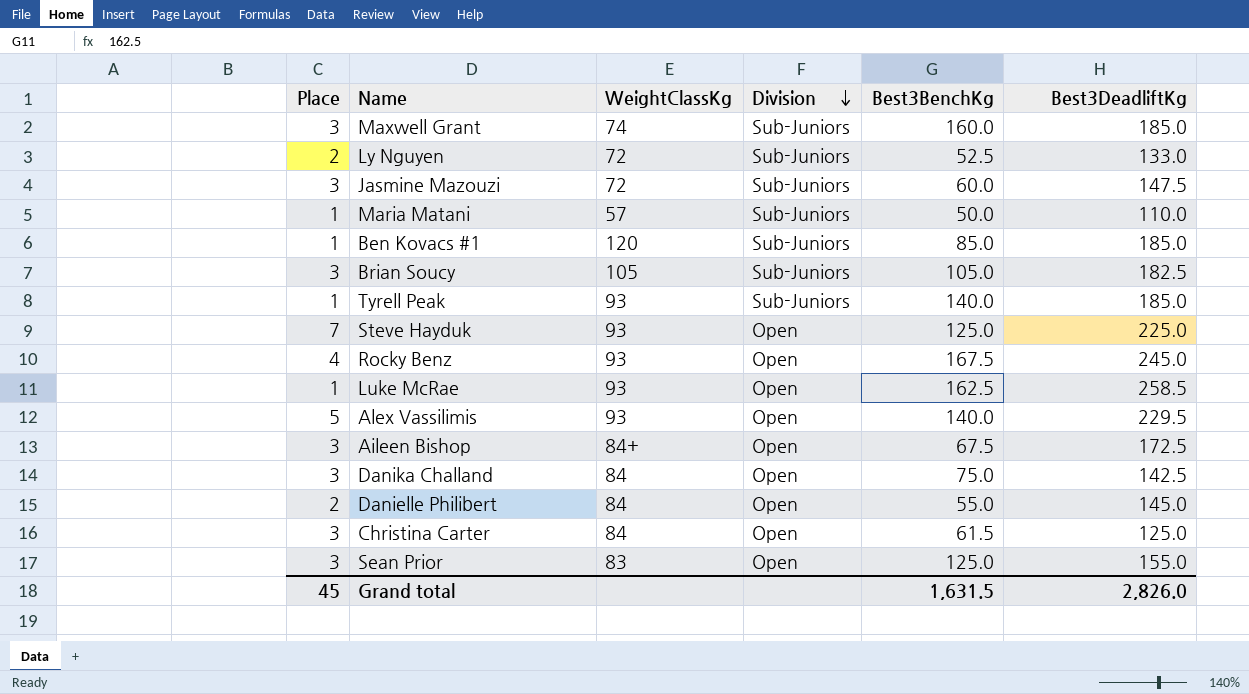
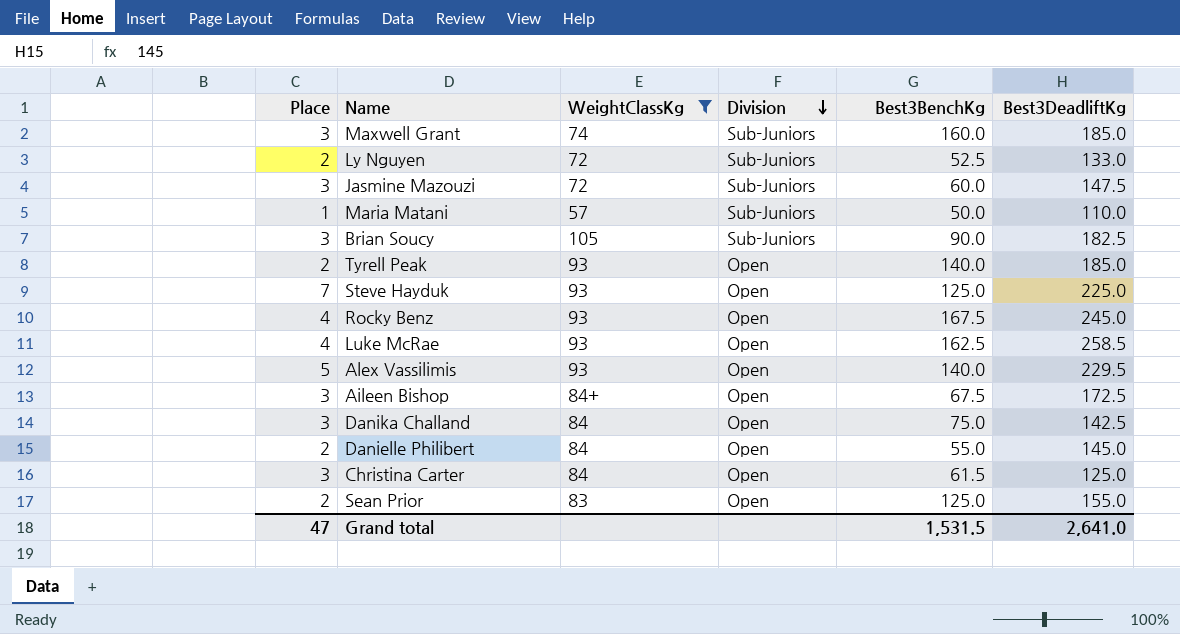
filter: none -> WeightClassKg != 120
Brian Soucy | Best3BenchKg: 105.0 -> 90.0
Tyrell Peak | Place: 1 -> 2
Tyrell Peak | Division: Sub-Juniors -> Open
Luke McRae | Place: 1 -> 4
Sean Prior | Place: 3 -> 2
Grand total | Place: 45 -> 47
Grand total | Best3BenchKg: 1,631.5 -> 1,531.5
Grand total | Best3DeadliftKg: 2,826.0 -> 2,641.0

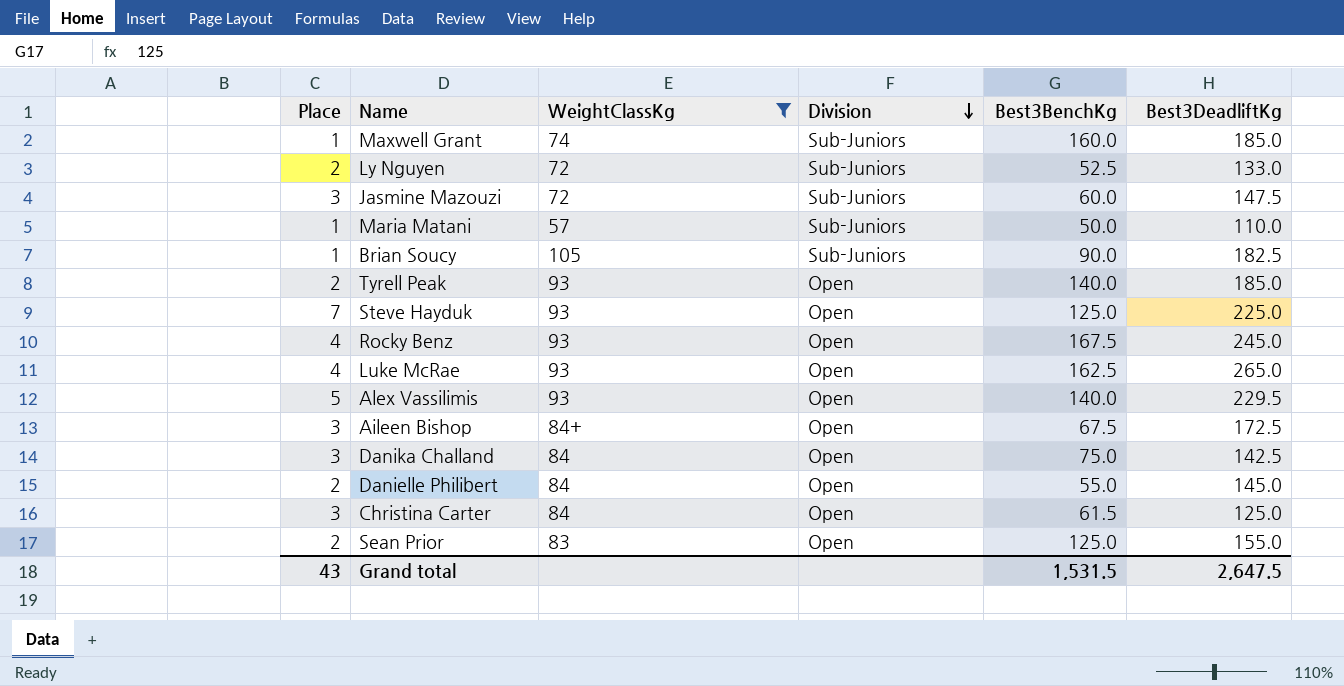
Maxwell Grant | Place: 3 -> 1
Brian Soucy | Place: 3 -> 1
Luke McRae | Best3DeadliftKg: 258.5 -> 265.0
Grand total | Place: 47 -> 43
Grand total | Best3DeadliftKg: 2,641.0 -> 2,647.5

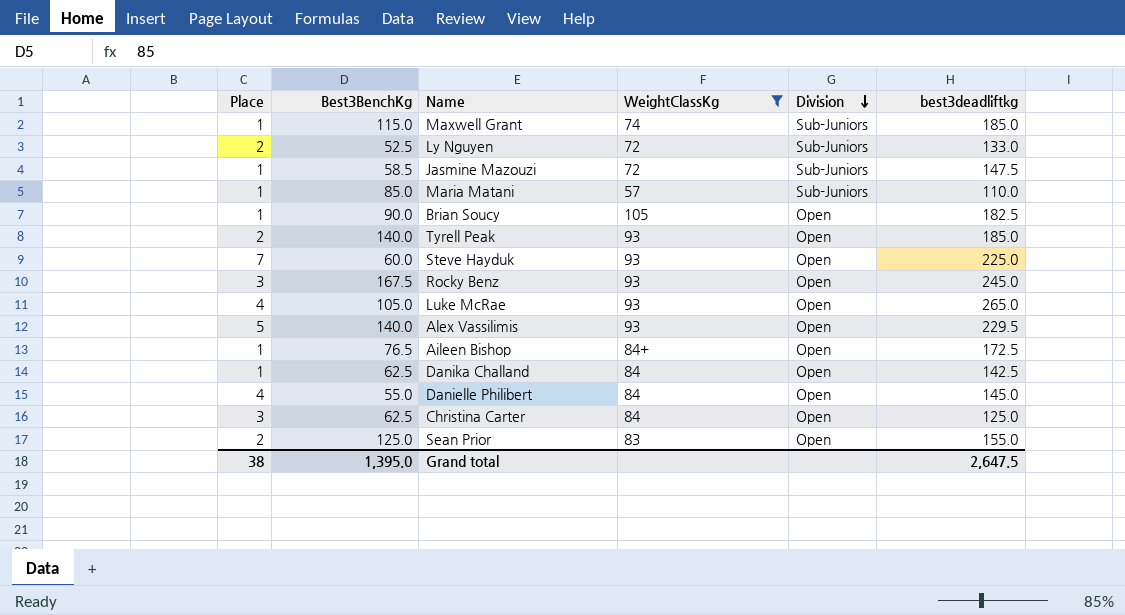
column Best3BenchKg | position: 5 -> 2
column name: Best3DeadliftKg -> best3deadliftkg
Maxwell Grant | Best3BenchKg: 160.0 -> 115.0
Jasmine Mazouzi | Place: 3 -> 1
Jasmine Mazouzi | Best3BenchKg: 60.0 -> 58.5
Maria Matani | Best3BenchKg: 50.0 -> 85.0
Brian Soucy | Division: Sub-Juniors -> Open
Steve Hayduk | Best3BenchKg: 125.0 -> 60.0
Rocky Benz | Place: 4 -> 3
Luke McRae | Best3BenchKg: 162.5 -> 105.0
Aileen Bishop | Place: 3 -> 1
Aileen Bishop | Best3BenchKg: 67.5 -> 76.5
Danika Challand | Place: 3 -> 1
Danika Challand | Best3BenchKg: 75.0 -> 62.5
Danielle Philibert | Place: 2 -> 4
Christina Carter | Best3BenchKg: 61.5 -> 62.5
Grand total | Place: 43 -> 38
Grand total | Best3BenchKg: 1,531.5 -> 1,395.0

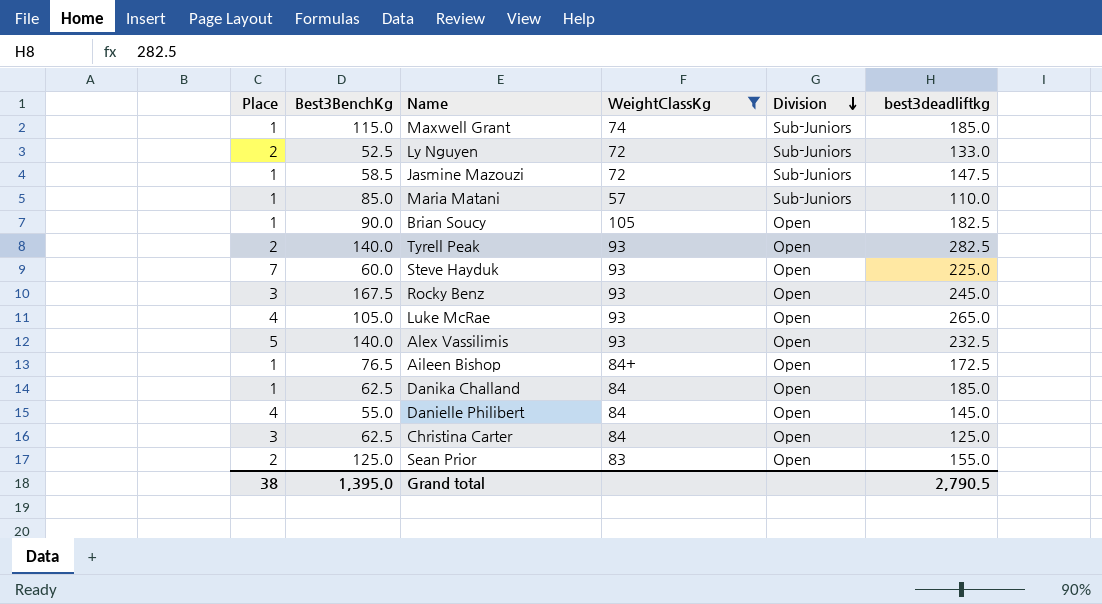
Tyrell Peak | best3deadliftkg: 185.0 -> 282.5
Alex Vassilimis | best3deadliftkg: 229.5 -> 232.5
Danika Challand | best3deadliftkg: 142.5 -> 185.0
Grand total | best3deadliftkg: 2,647.5 -> 2,790.5

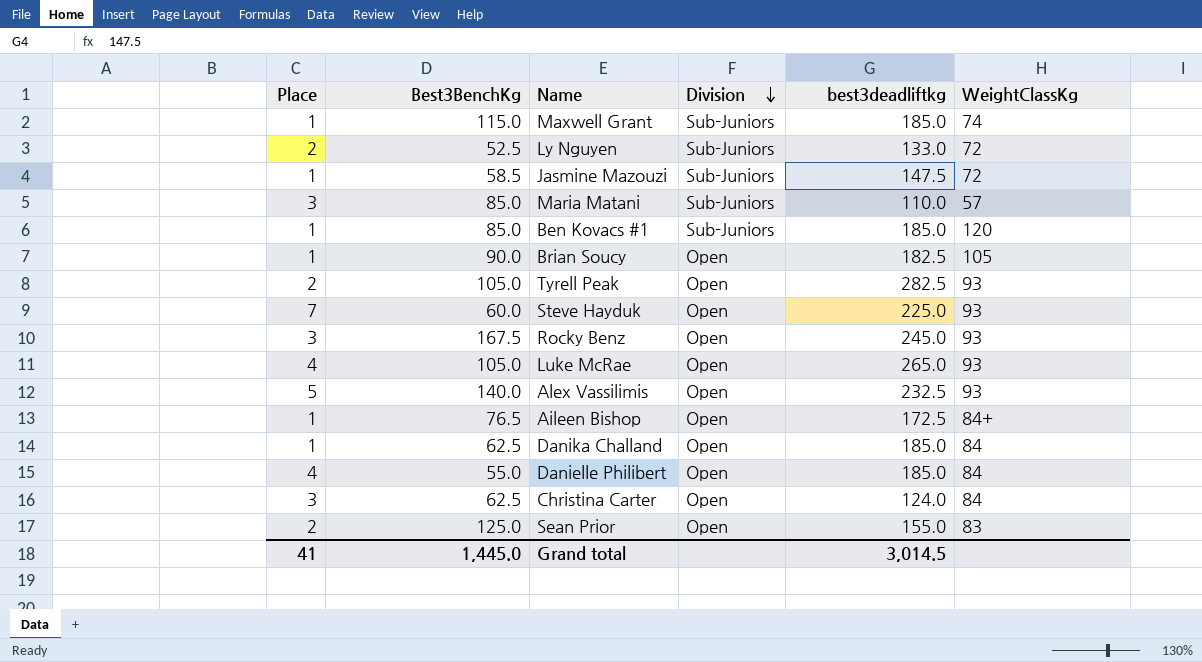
filter: WeightClassKg != 120 -> none
column WeightClassKg | position: 4 -> 6
Maria Matani | Place: 1 -> 3
Tyrell Peak | Best3BenchKg: 140.0 -> 105.0
Danielle Philibert | best3deadliftkg: 145.0 -> 185.0
Christina Carter | best3deadliftkg: 125.0 -> 124.0
Grand total | Place: 38 -> 41
Grand total | Best3BenchKg: 1,395.0 -> 1,445.0
Grand total | best3deadliftkg: 2,790.5 -> 3,014.5

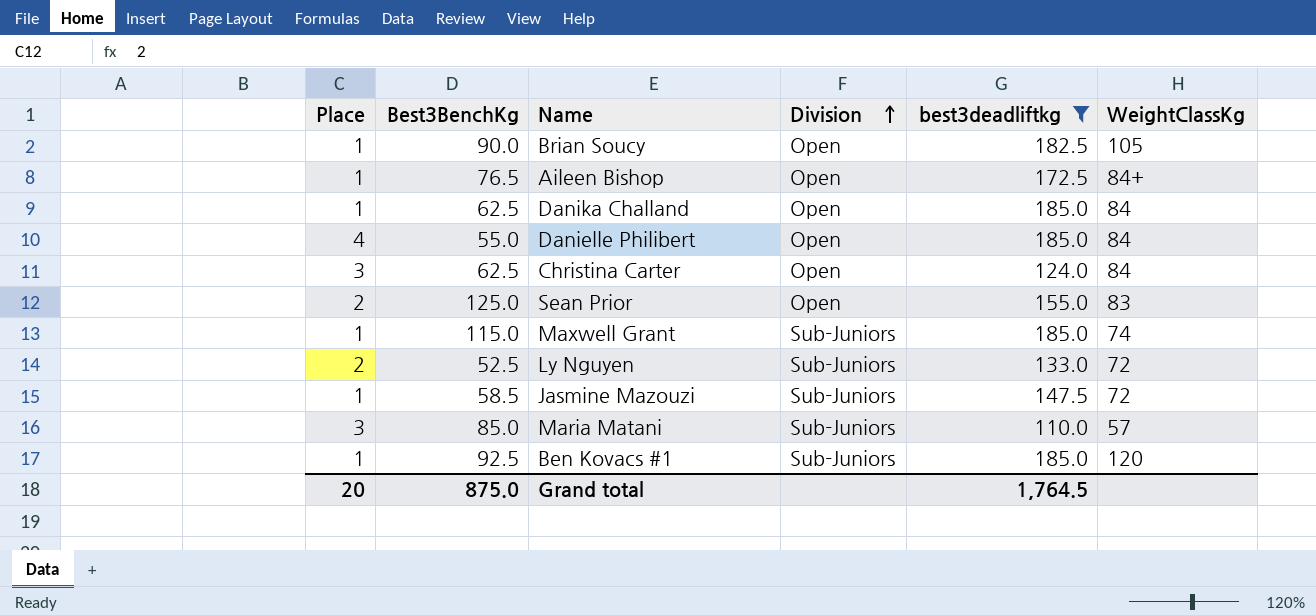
filter: none -> best3deadliftkg <= 185.0
row order: Division descending -> Division ascending
Ben Kovacs #1 | Best3BenchKg: 85.0 -> 92.5
Grand total | Place: 41 -> 20
Grand total | Best3BenchKg: 1,445.0 -> 875.0
Grand total | best3deadliftkg: 3,014.5 -> 1,764.5

